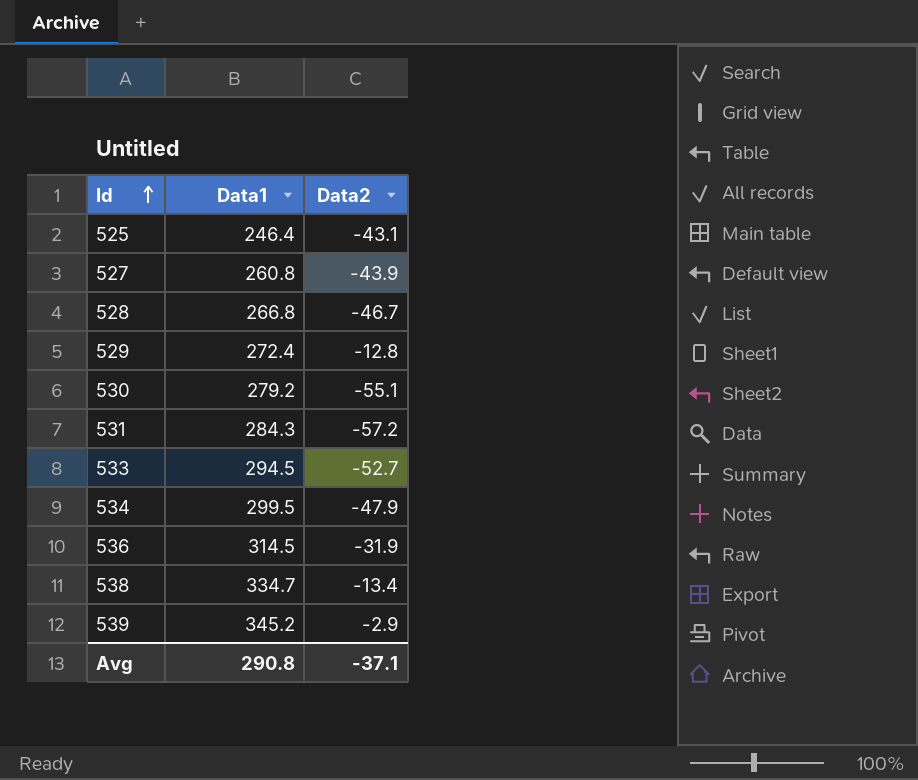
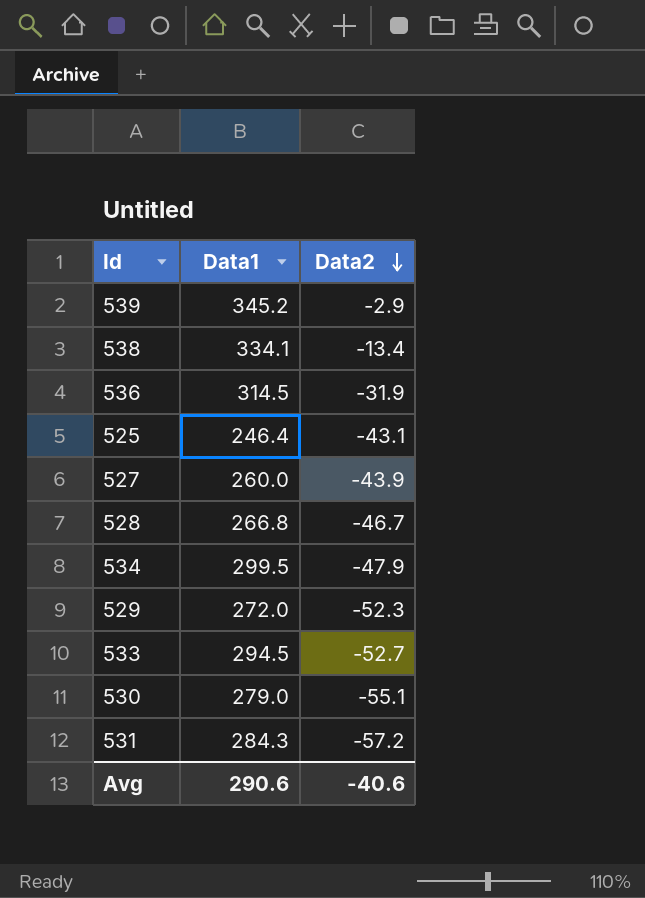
row order: Id ascending -> Data2 descending
538 | Data1: 334.7 -> 334.1
527 | Data1: 260.8 -> 260.0
529 | Data1: 272.4 -> 272.0
529 | Data2: -12.8 -> -52.3
530 | Data1: 279.2 -> 279.0
Avg | Data1: 290.8 -> 290.6
Avg | Data2: -37.1 -> -40.6

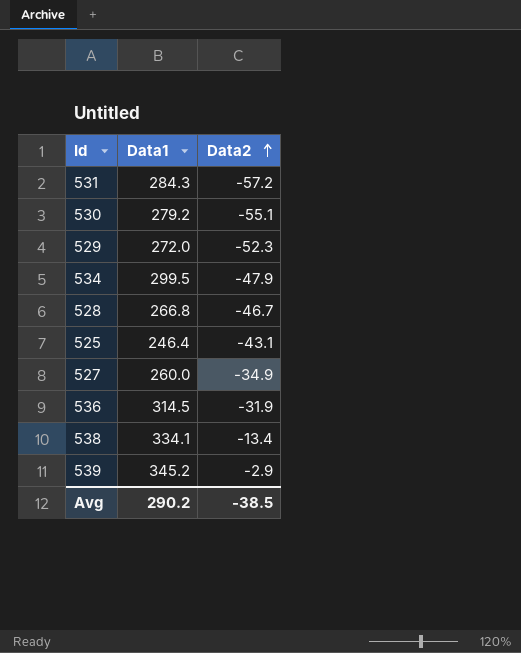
row order: Data2 descending -> Data2 ascending
row 533: 294.5 | -52.7 -> none
530 | Data1: 279.0 -> 279.2
527 | Data2: -43.9 -> -34.9
Avg | Data1: 290.6 -> 290.2
Avg | Data2: -40.6 -> -38.5

